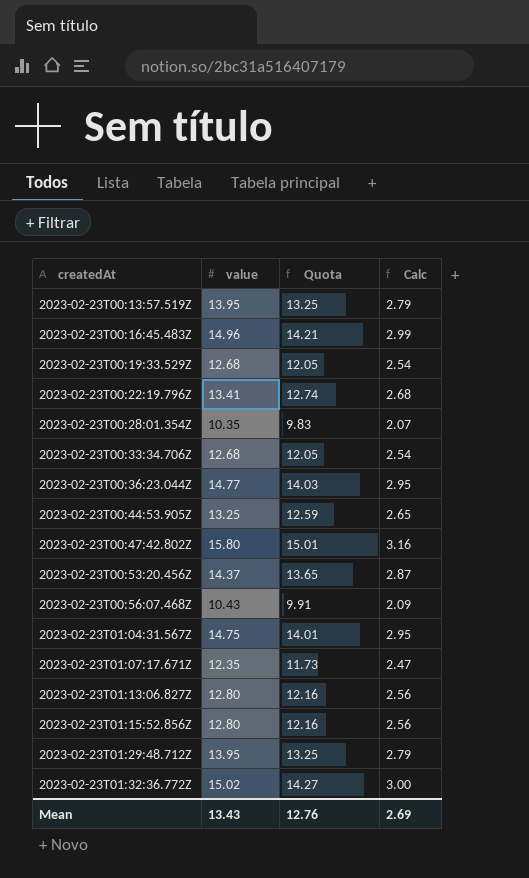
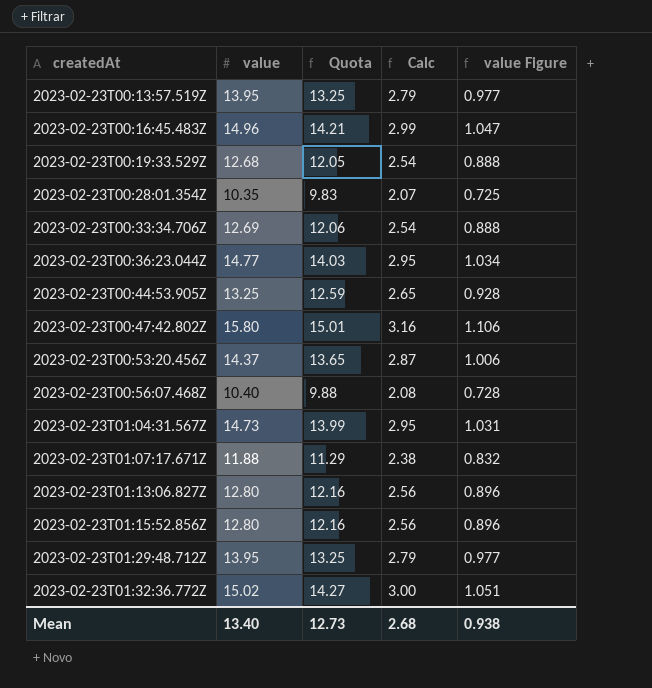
column value Figure | formula: none -> [value] * 0.07
row 2023-02-23T00:22:19.796Z: 13.41 | 12.74 | 2.68 -> none
2023-02-23T00:33:34.706Z | value: 12.68 -> 12.69
2023-02-23T00:33:34.706Z | Quota: 12.05 -> 12.06
2023-02-23T00:56:07.468Z | value: 10.43 -> 10.40
2023-02-23T00:56:07.468Z | Quota: 9.91 -> 9.88
2023-02-23T00:56:07.468Z | Calc: 2.09 -> 2.08
2023-02-23T01:04:31.567Z | value: 14.75 -> 14.73
2023-02-23T01:04:31.567Z | Quota: 14.01 -> 13.99
2023-02-23T01:07:17.671Z | value: 12.35 -> 11.88
2023-02-23T01:07:17.671Z | Quota: 11.73 -> 11.29
2023-02-23T01:07:17.671Z | Calc: 2.47 -> 2.38
Mean | value: 13.43 -> 13.40
Mean | Quota: 12.76 -> 12.73
Mean | Calc: 2.69 -> 2.68

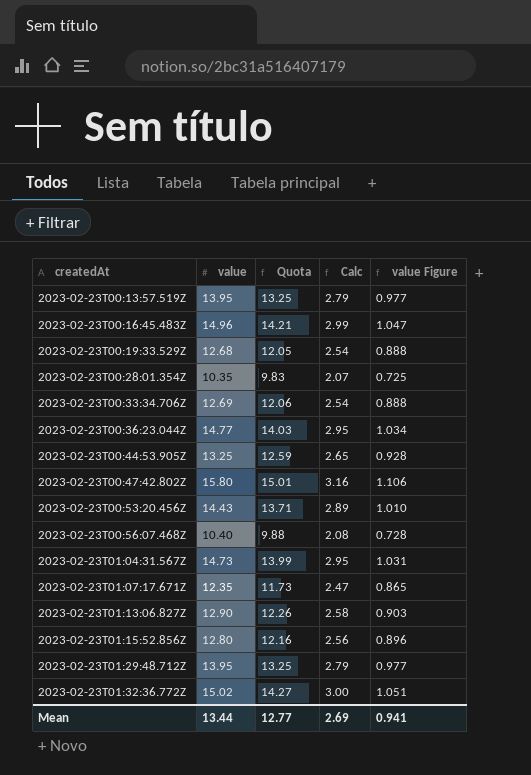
2023-02-23T00:53:20.456Z | value: 14.37 -> 14.43
2023-02-23T00:53:20.456Z | Quota: 13.65 -> 13.71
2023-02-23T00:53:20.456Z | Calc: 2.87 -> 2.89
2023-02-23T00:53:20.456Z | value Figure: 1.006 -> 1.010
2023-02-23T01:07:17.671Z | value: 11.88 -> 12.35
2023-02-23T01:07:17.671Z | Quota: 11.29 -> 11.73
2023-02-23T01:07:17.671Z | Calc: 2.38 -> 2.47
2023-02-23T01:07:17.671Z | value Figure: 0.832 -> 0.865
2023-02-23T01:13:06.827Z | value: 12.80 -> 12.90
2023-02-23T01:13:06.827Z | Quota: 12.16 -> 12.26
2023-02-23T01:13:06.827Z | Calc: 2.56 -> 2.58
2023-02-23T01:13:06.827Z | value Figure: 0.896 -> 0.903
Mean | value: 13.40 -> 13.44
Mean | Quota: 12.73 -> 12.77
Mean | Calc: 2.68 -> 2.69
Mean | value Figure: 0.938 -> 0.941

